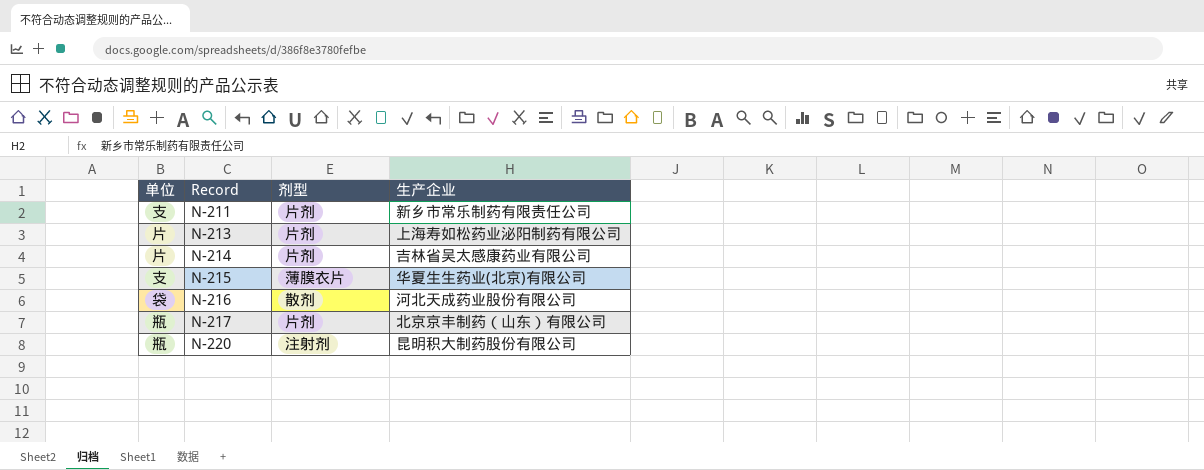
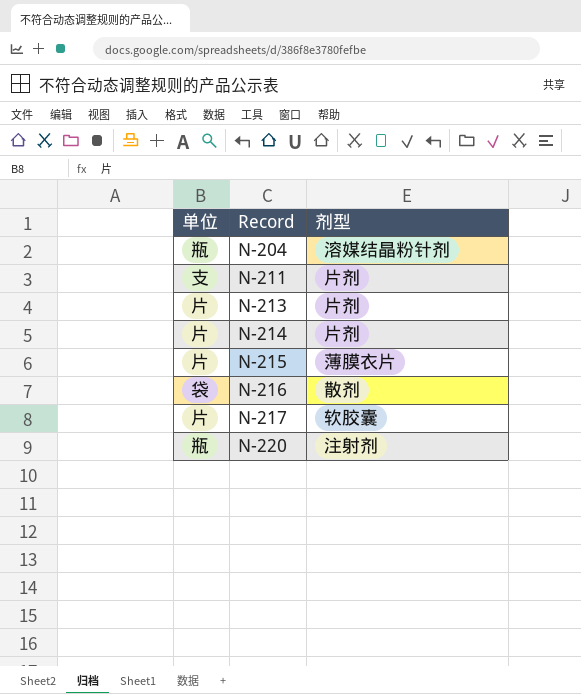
column 生产企业 | position: 4 -> none
row N-204: none -> 瓶 | 溶媒结晶粉针剂
N-215 | 单位: 支 -> 片
N-217 | 单位: 瓶 -> 片
N-217 | 剂型: 片剂 -> 软胶囊

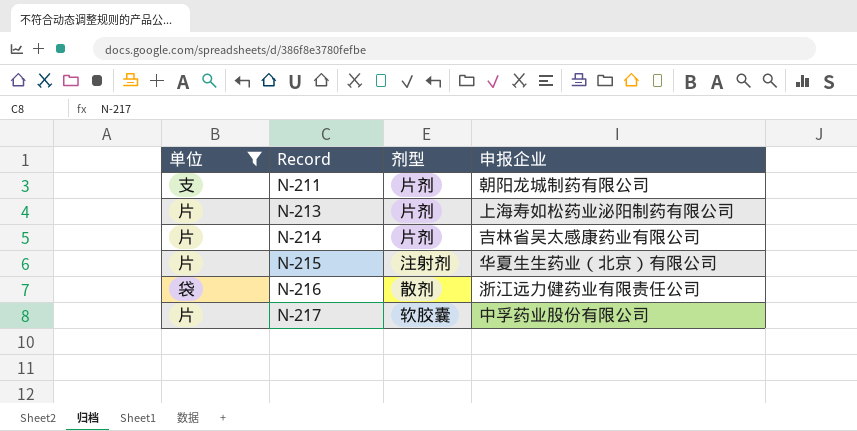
filter: none -> 单位 != 瓶
column 申报企业 | position: none -> 4
N-215 | 剂型: 薄膜衣片 -> 注射剂

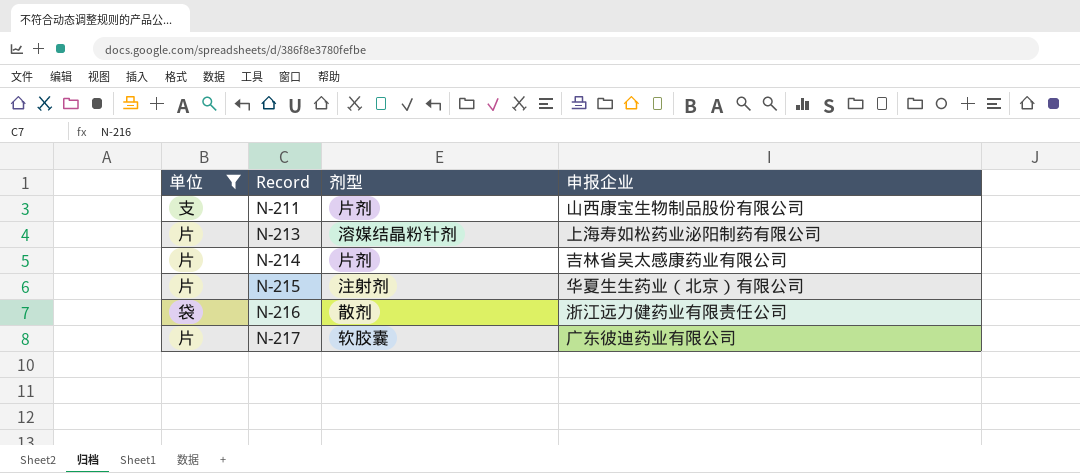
N-211 | 申报企业: 朝阳龙城制药有限公司 -> 山西康宝生物制品股份有限公司
N-213 | 剂型: 片剂 -> 溶媒结晶粉针剂
N-217 | 申报企业: 中孚药业股份有限公司 -> 广东彼迪药业有限公司

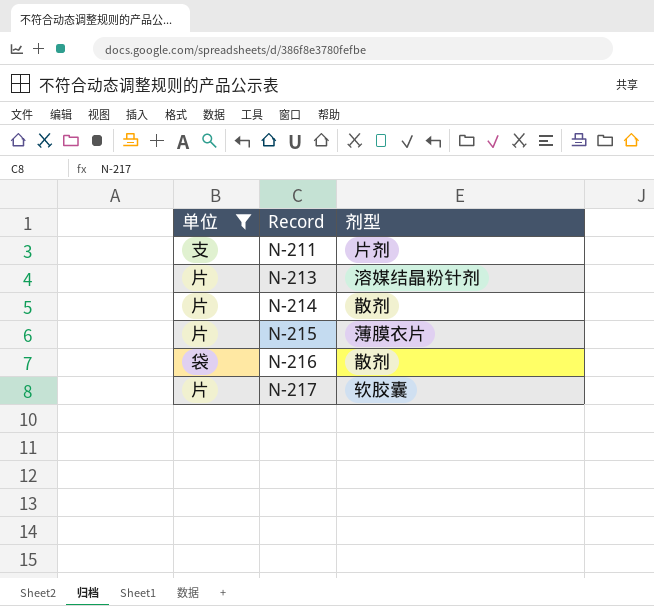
column 申报企业 | position: 4 -> none
N-214 | 剂型: 片剂 -> 散剂
N-215 | 剂型: 注射剂 -> 薄膜衣片

